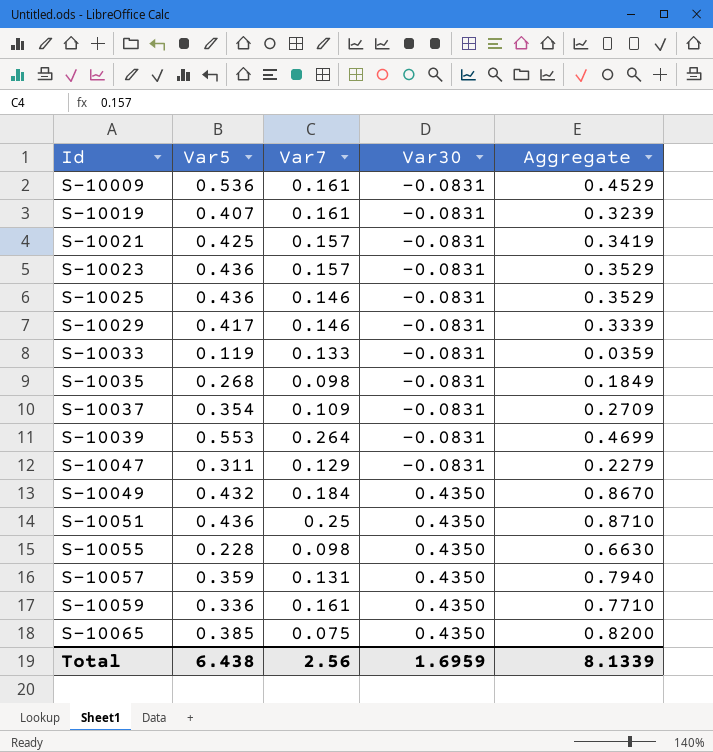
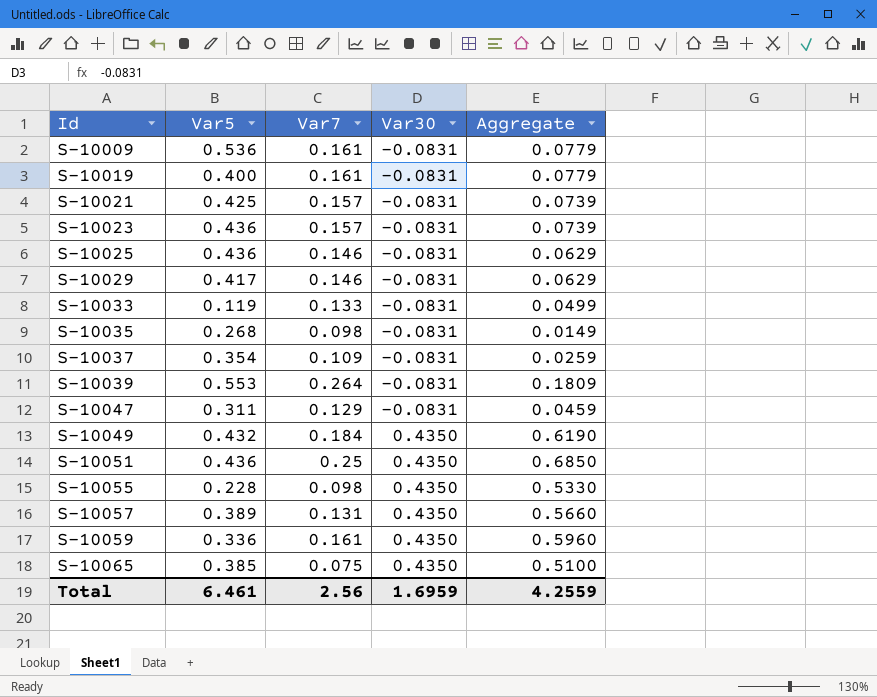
column Aggregate | formula: [Var5] + [Var30] -> [Var7] + [Var30]
S-10019 | Var5: 0.407 -> 0.400
S-10057 | Var5: 0.359 -> 0.389
Total | Var5: 6.438 -> 6.461
Total | Aggregate: 8.1339 -> 4.2559

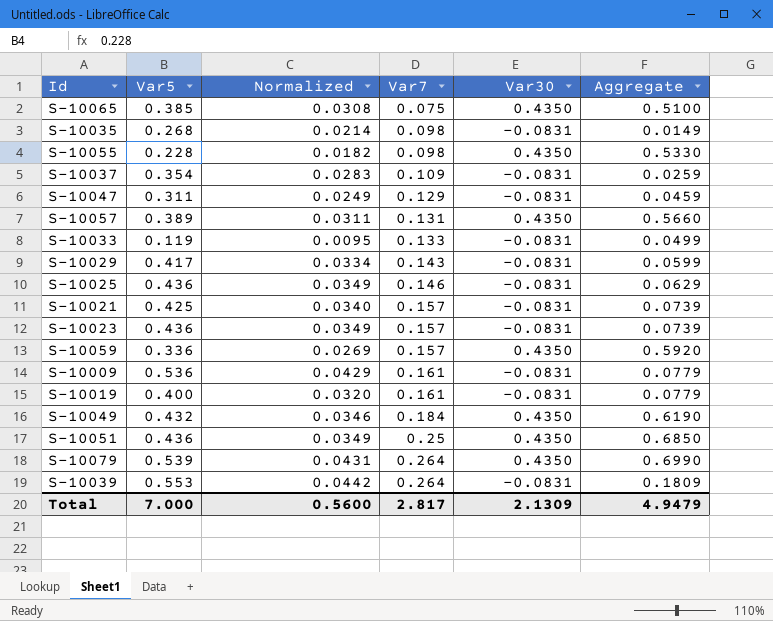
row order: Id ascending -> Var7 ascending
column Normalized | formula: none -> [Var5] * 0.08
S-10029 | Var7: 0.146 -> 0.143
S-10029 | Aggregate: 0.0629 -> 0.0599
S-10059 | Var7: 0.161 -> 0.157
S-10059 | Aggregate: 0.5960 -> 0.5920
row S-10079: none -> 0.539 | 0.0431 | 0.264 | 0.4350 | 0.6990
Total | Var5: 6.461 -> 7.000
Total | Var7: 2.56 -> 2.817
Total | Var30: 1.6959 -> 2.1309
Total | Aggregate: 4.2559 -> 4.9479

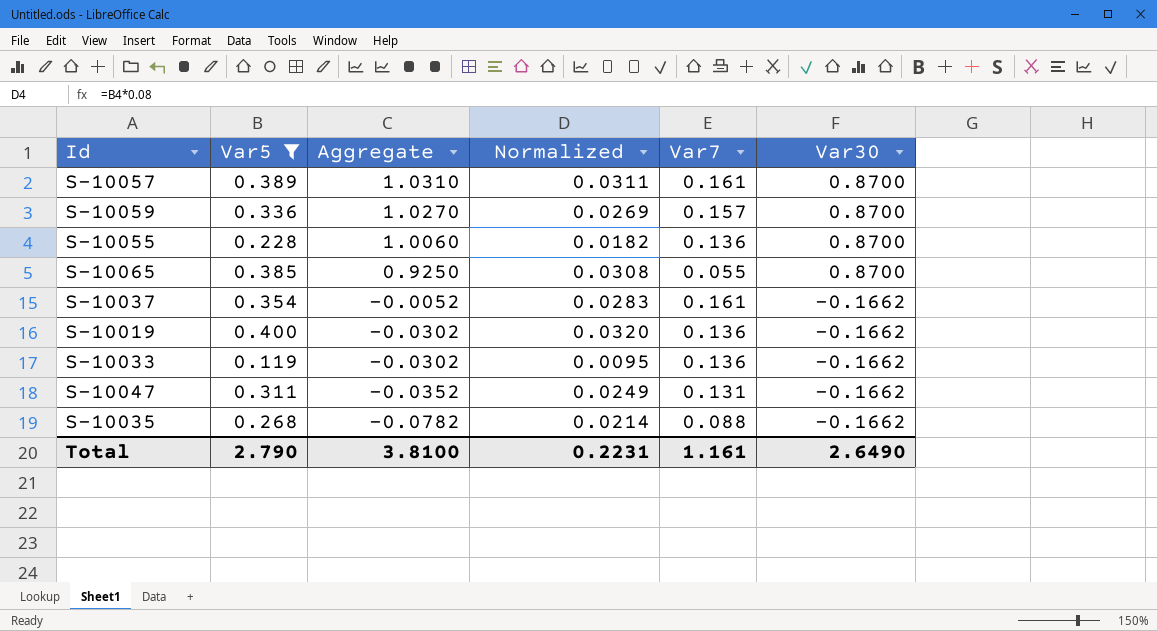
filter: none -> Var5 <= 0.400
row order: Var7 ascending -> Aggregate descending
column Aggregate | position: 6 -> 3
S-10057 | Aggregate: 0.5660 -> 1.0310
S-10057 | Var7: 0.131 -> 0.161
S-10057 | Var30: 0.4350 -> 0.8700
S-10059 | Aggregate: 0.5920 -> 1.0270
S-10059 | Var30: 0.4350 -> 0.8700
S-10055 | Aggregate: 0.5330 -> 1.0060
S-10055 | Var7: 0.098 -> 0.136
S-10055 | Var30: 0.4350 -> 0.8700
S-10065 | Aggregate: 0.5100 -> 0.9250
S-10065 | Var7: 0.075 -> 0.055
S-10065 | Var30: 0.4350 -> 0.8700
S-10037 | Aggregate: 0.0259 -> -0.0052
S-10037 | Var7: 0.109 -> 0.161
S-10037 | Var30: -0.0831 -> -0.1662
S-10019 | Aggregate: 0.0779 -> -0.0302
S-10019 | Var7: 0.161 -> 0.136
S-10019 | Var30: -0.0831 -> -0.1662
S-10033 | Aggregate: 0.0499 -> -0.0302
S-10033 | Var7: 0.133 -> 0.136
S-10033 | Var30: -0.0831 -> -0.1662
S-10047 | Aggregate: 0.0459 -> -0.0352
S-10047 | Var7: 0.129 -> 0.131
S-10047 | Var30: -0.0831 -> -0.1662
S-10035 | Aggregate: 0.0149 -> -0.0782
S-10035 | Var7: 0.098 -> 0.088
S-10035 | Var30: -0.0831 -> -0.1662
Total | Var5: 7.000 -> 2.790
Total | Aggregate: 4.9479 -> 3.8100
Total | Normalized: 0.5600 -> 0.2231
Total | Var7: 2.817 -> 1.161
Total | Var30: 2.1309 -> 2.6490

